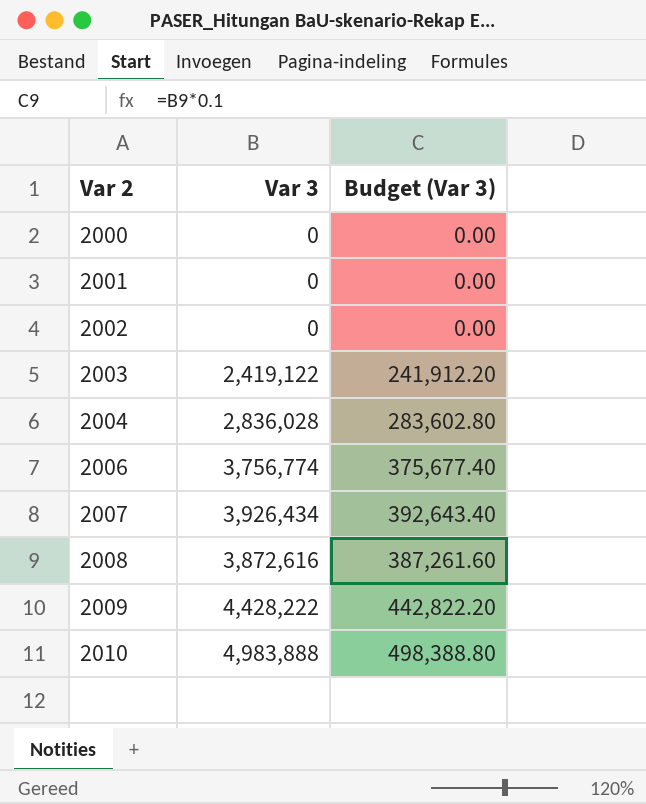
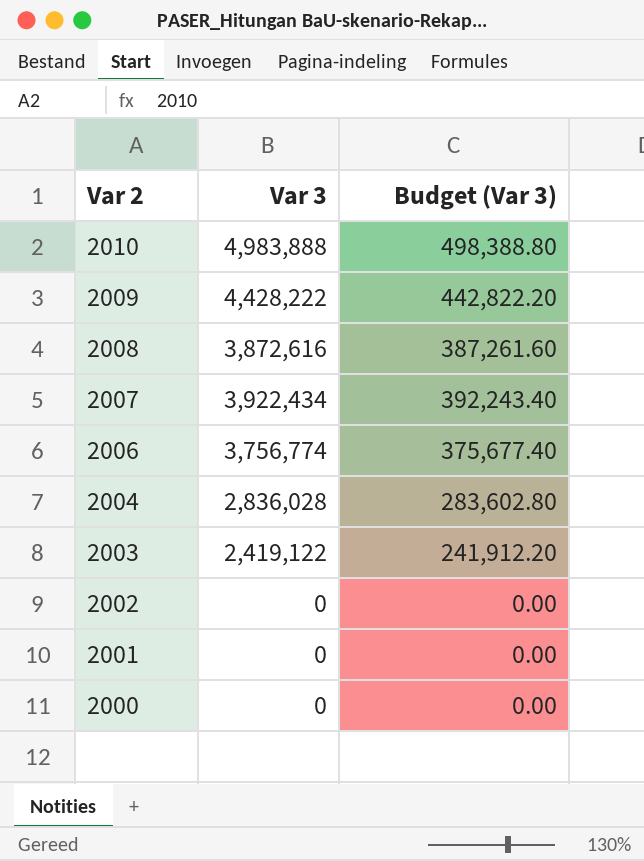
row order: Var 2 ascending -> Var 2 descending
2007 | Var 3: 3,926,434 -> 3,922,434
2007 | Budget (Var 3): 392,643.40 -> 392,243.40

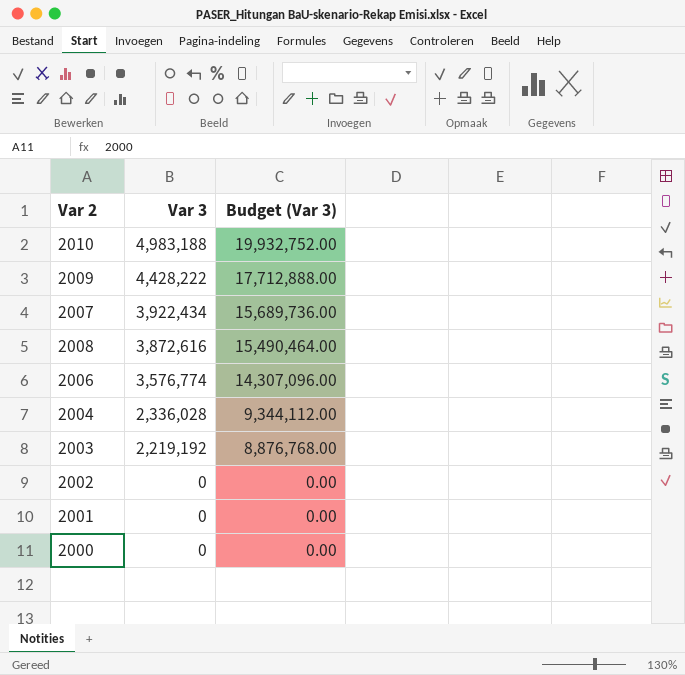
row order: Var 2 descending -> Var 3 descending
column Budget (Var 3) | formula: [Var 3] * 0.1 -> [Var 3] * 4
2010 | Var 3: 4,983,888 -> 4,983,188
2006 | Var 3: 3,756,774 -> 3,576,774
2004 | Var 3: 2,836,028 -> 2,336,028
2003 | Var 3: 2,419,122 -> 2,219,192

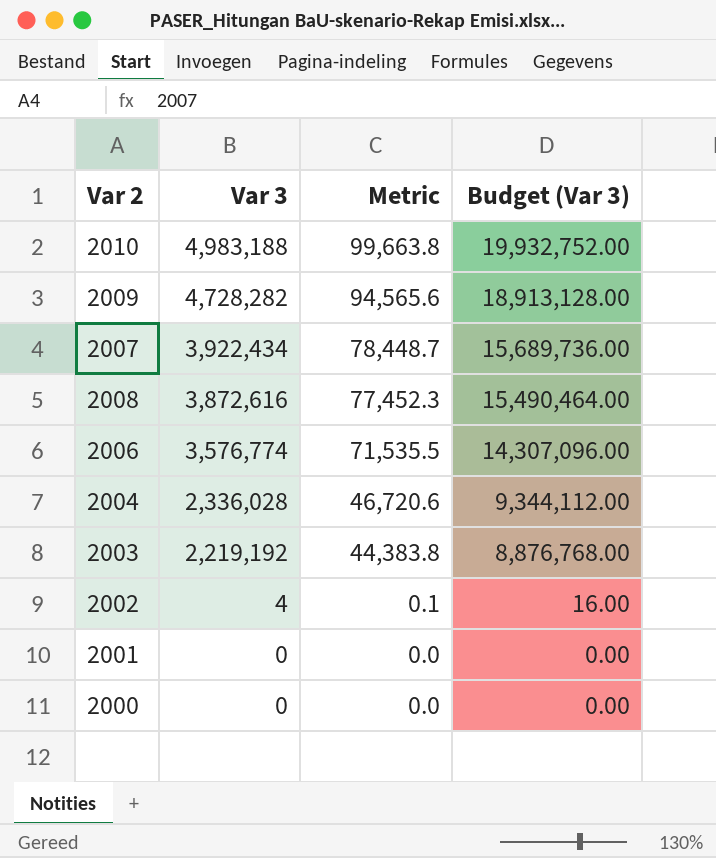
column Metric | formula: none -> [Var 3] * 0.02
2009 | Var 3: 4,428,222 -> 4,728,282
2009 | Budget (Var 3): 17,712,888.00 -> 18,913,128.00
2002 | Var 3: 0 -> 4
2002 | Budget (Var 3): 0.00 -> 16.00

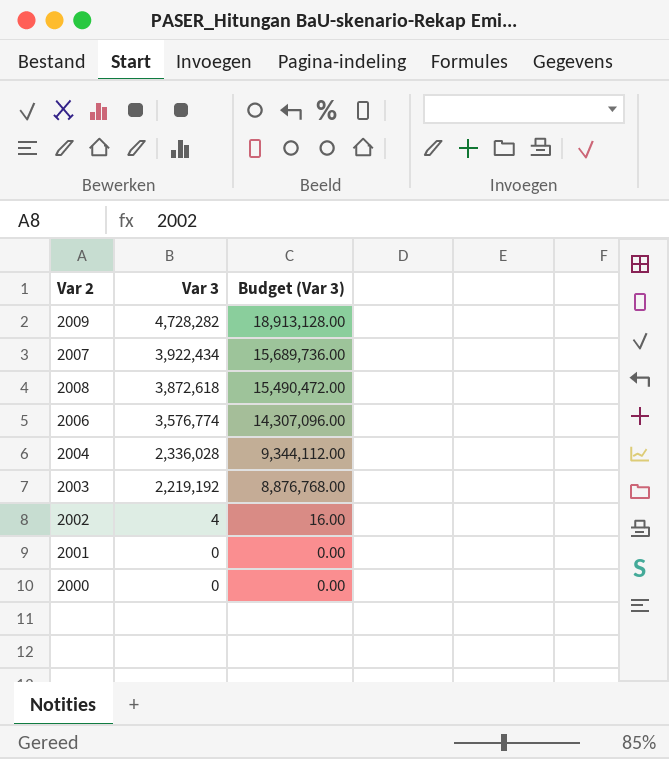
column Metric | formula: [Var 3] * 0.02 -> none
row 2010: 4,983,188 | 99,663.8 | 19,932,752.00 -> none
2008 | Var 3: 3,872,616 -> 3,872,618
2008 | Budget (Var 3): 15,490,464.00 -> 15,490,472.00

